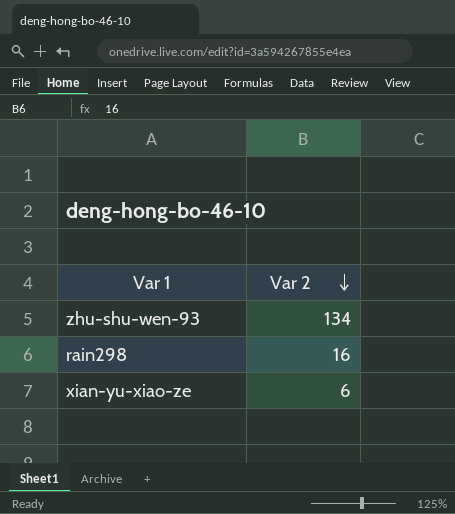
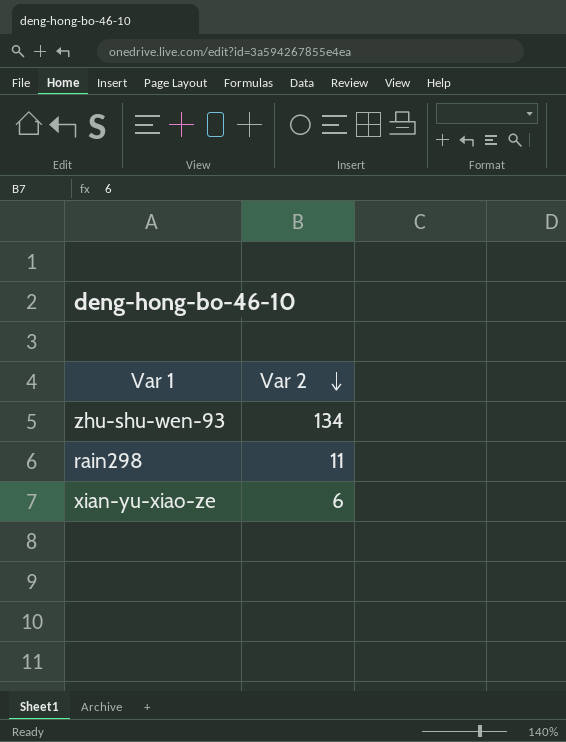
rain298 | Var 2: 16 -> 11

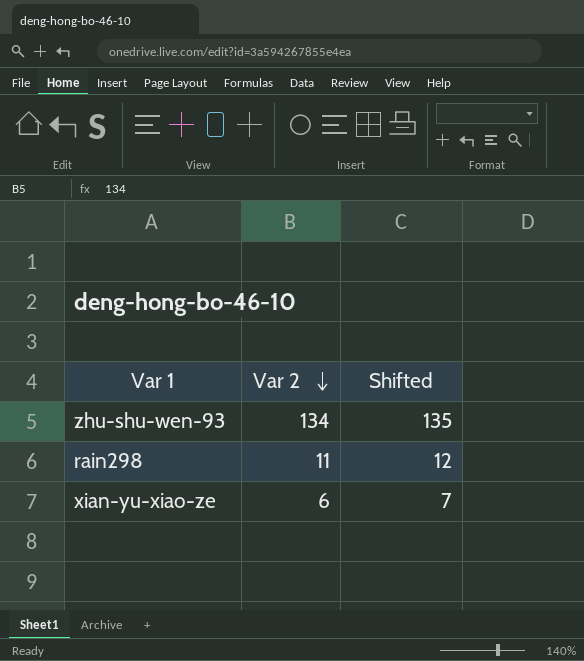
column Shifted | formula: none -> [Var 2] + 1

